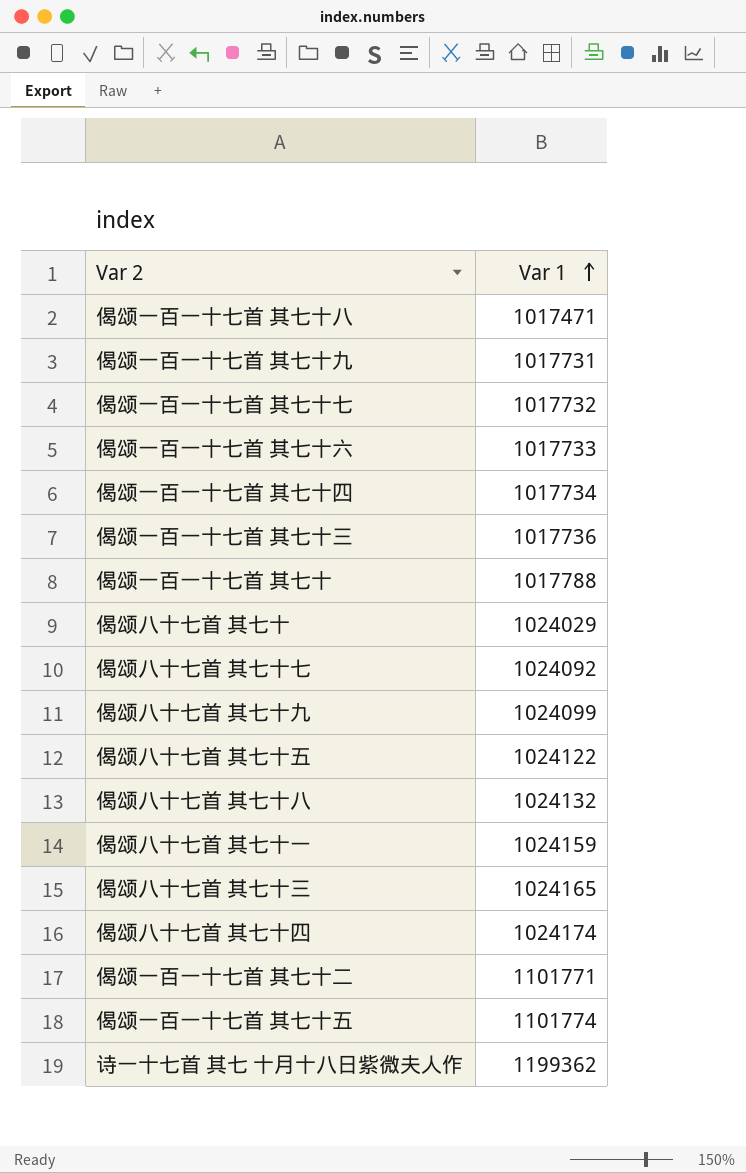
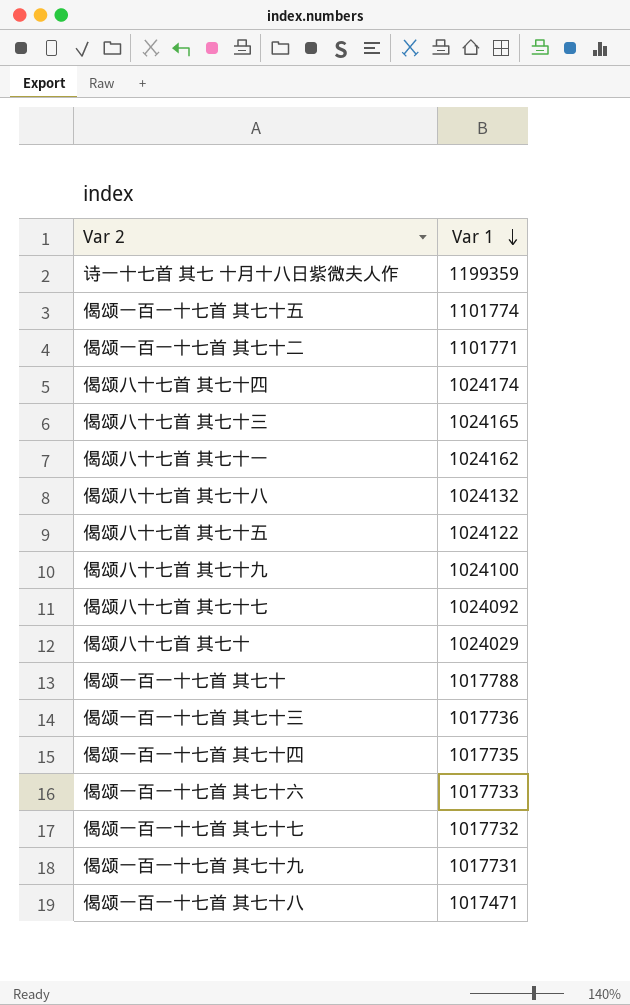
row order: Var 1 ascending -> Var 1 descending
诗一十七首 其七 十月十八日紫微夫人作 | Var 1: 1199362 -> 1199359
偈颂八十七首 其七十一 | Var 1: 1024159 -> 1024162
偈颂八十七首 其七十九 | Var 1: 1024099 -> 1024100
偈颂一百一十七首 其七十四 | Var 1: 1017734 -> 1017735

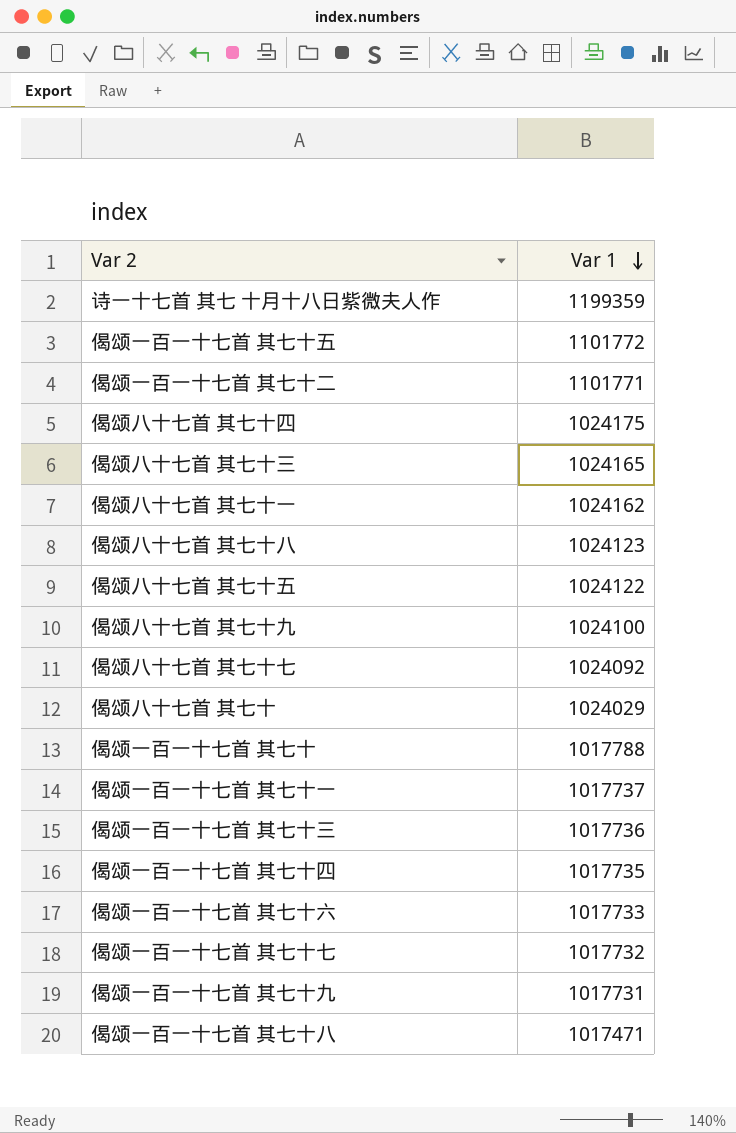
偈颂一百一十七首 其七十五 | Var 1: 1101774 -> 1101772
偈颂八十七首 其七十四 | Var 1: 1024174 -> 1024175
偈颂八十七首 其七十八 | Var 1: 1024132 -> 1024123
row 偈颂一百一十七首 其七十一: none -> 1017737

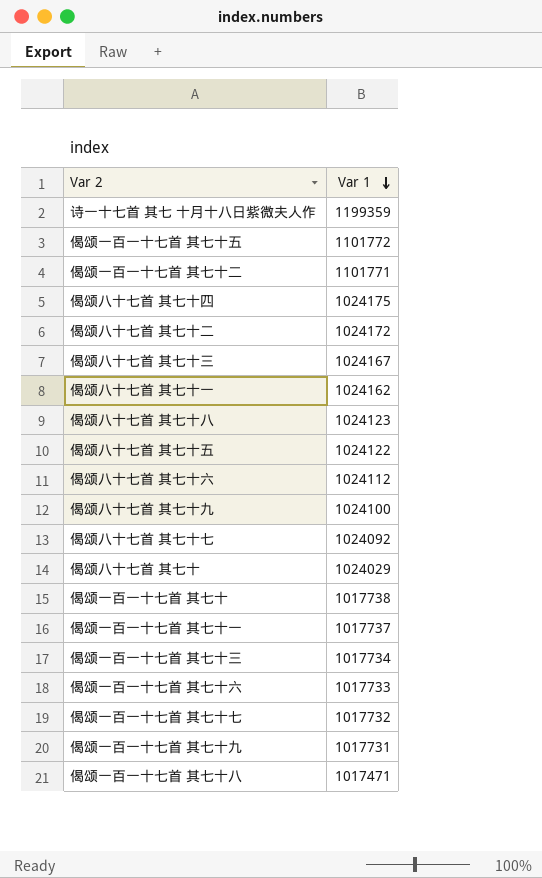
row 偈颂一百一十七首 其七十四: 1017735 -> none
row 偈颂八十七首 其七十二: none -> 1024172
偈颂八十七首 其七十三 | Var 1: 1024165 -> 1024167
row 偈颂八十七首 其七十六: none -> 1024112
偈颂一百一十七首 其七十 | Var 1: 1017788 -> 1017738
偈颂一百一十七首 其七十三 | Var 1: 1017736 -> 1017734

